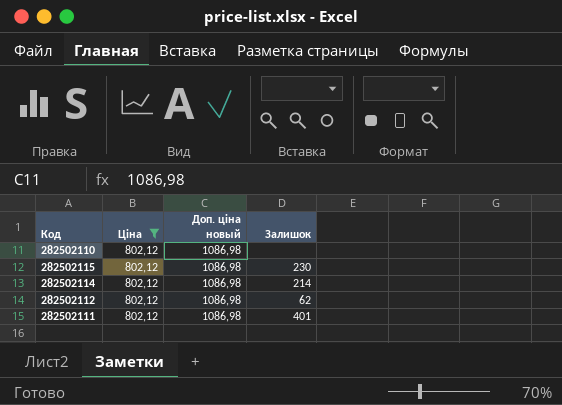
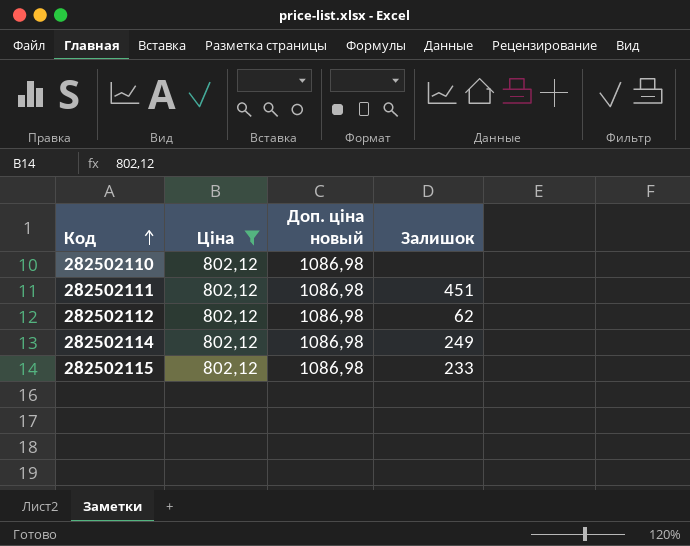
row order: none -> Код ascending
282502111 | Залишок: 401 -> 451
282502114 | Залишок: 214 -> 249
282502115 | Залишок: 230 -> 233

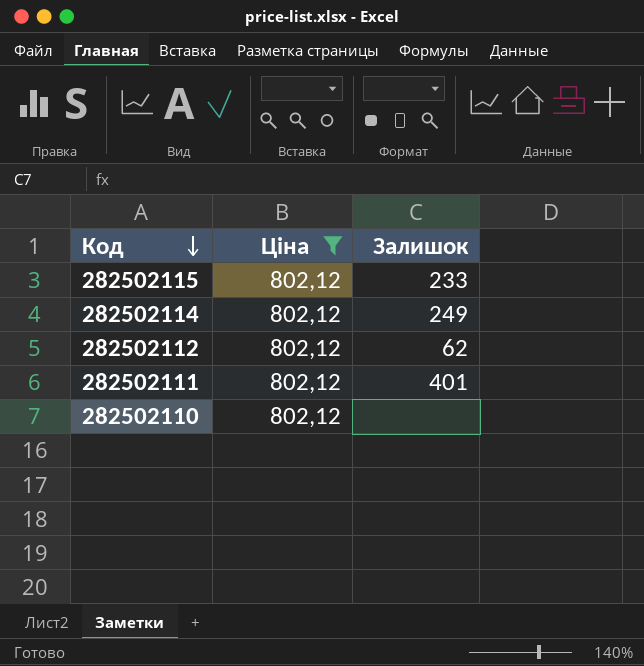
row order: Код ascending -> Код descending
column Доп. ціна новый | position: 3 -> none
282502111 | Залишок: 451 -> 401

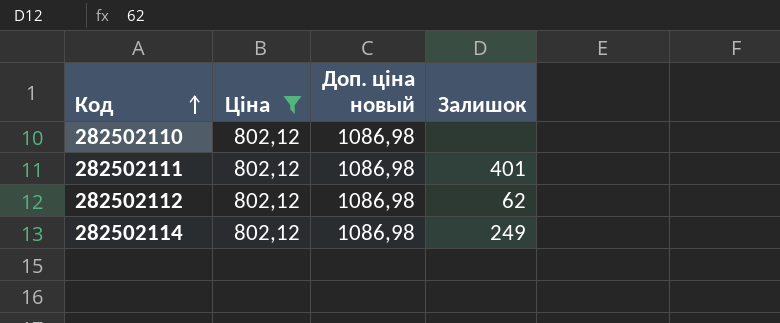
row order: Код descending -> Код ascending
column Доп. ціна новый | position: none -> 3
row 282502115: 802,12 | 233 -> none

